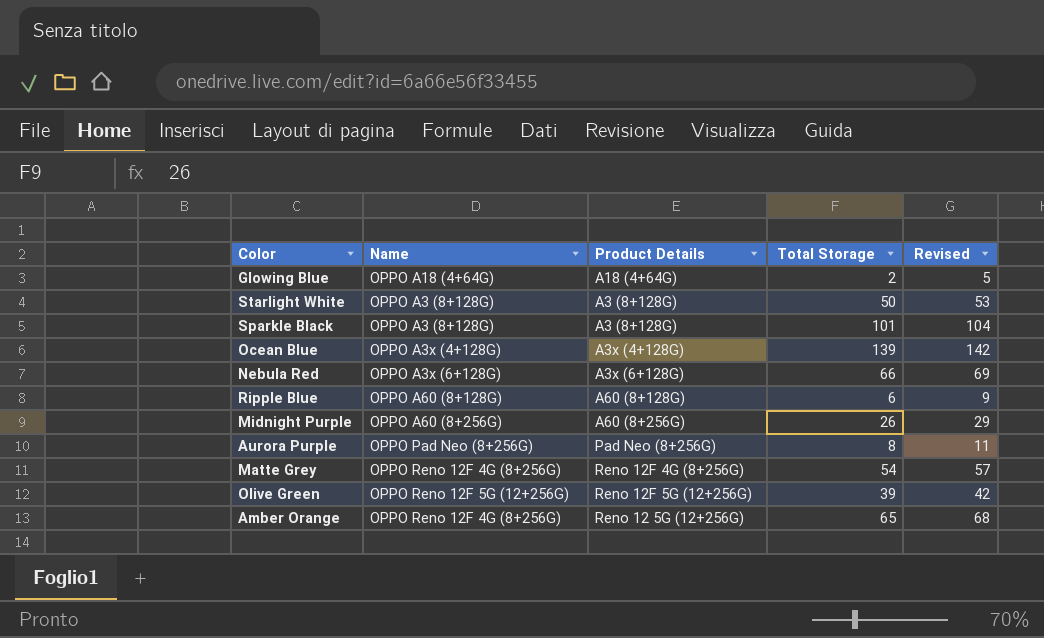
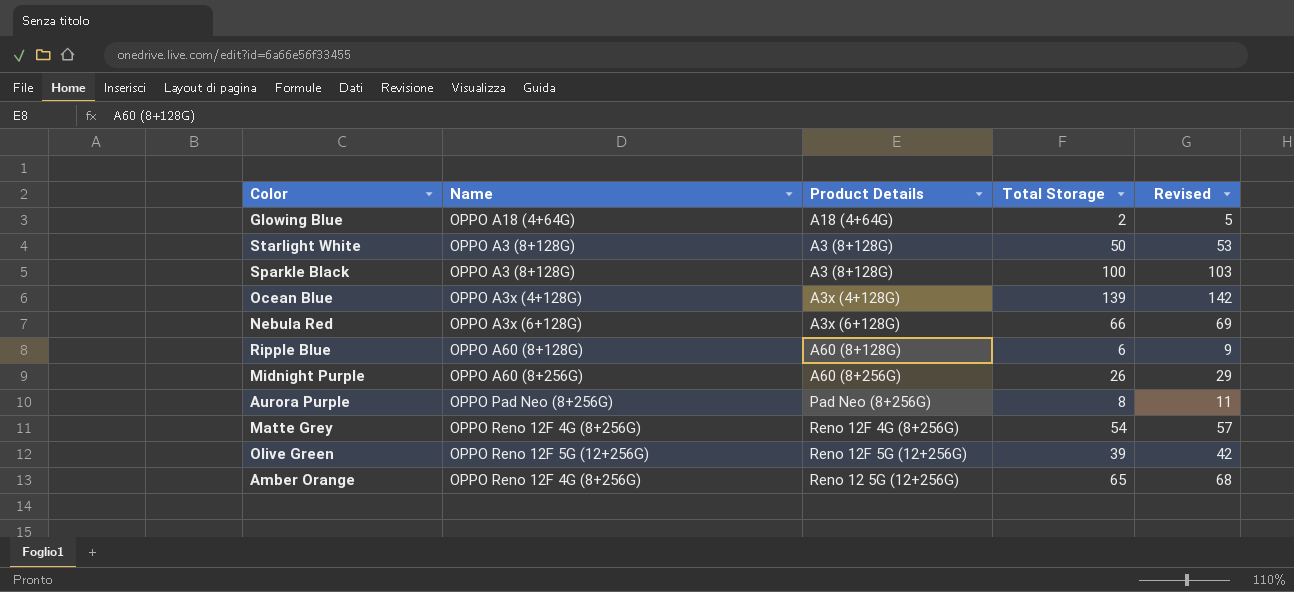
Sparkle Black | Total Storage: 101 -> 100
Sparkle Black | Revised: 104 -> 103

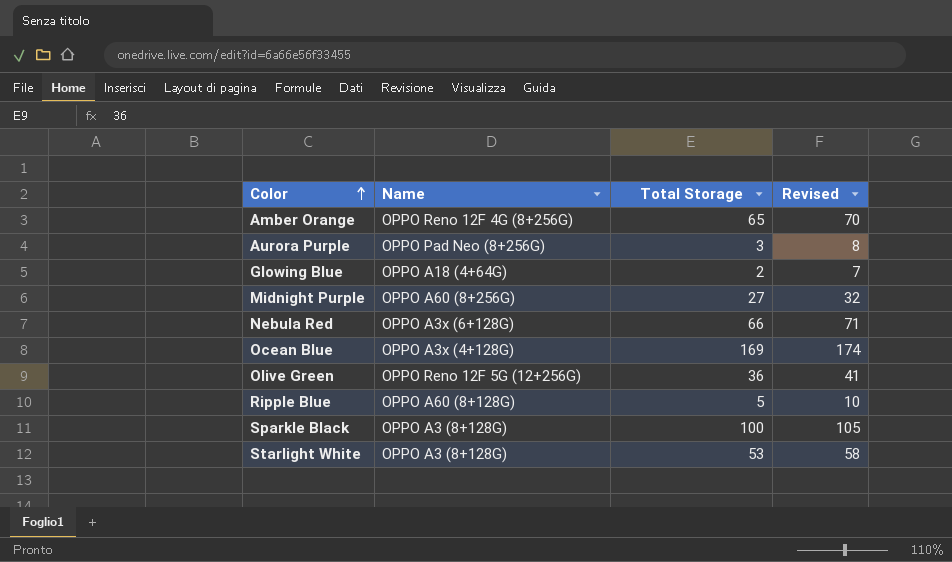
row order: none -> Color ascending
column Product Details | position: 3 -> none
column Revised | formula: [Total Storage] + 3 -> [Total Storage] + 5
row Matte Grey: OPPO Reno 12F 4G (8+256G) | Reno 12F 4G (8+256G) | 54 | 57 -> none
Aurora Purple | Total Storage: 8 -> 3
Midnight Purple | Total Storage: 26 -> 27
Ocean Blue | Total Storage: 139 -> 169
Olive Green | Total Storage: 39 -> 36
Ripple Blue | Total Storage: 6 -> 5
Starlight White | Total Storage: 50 -> 53

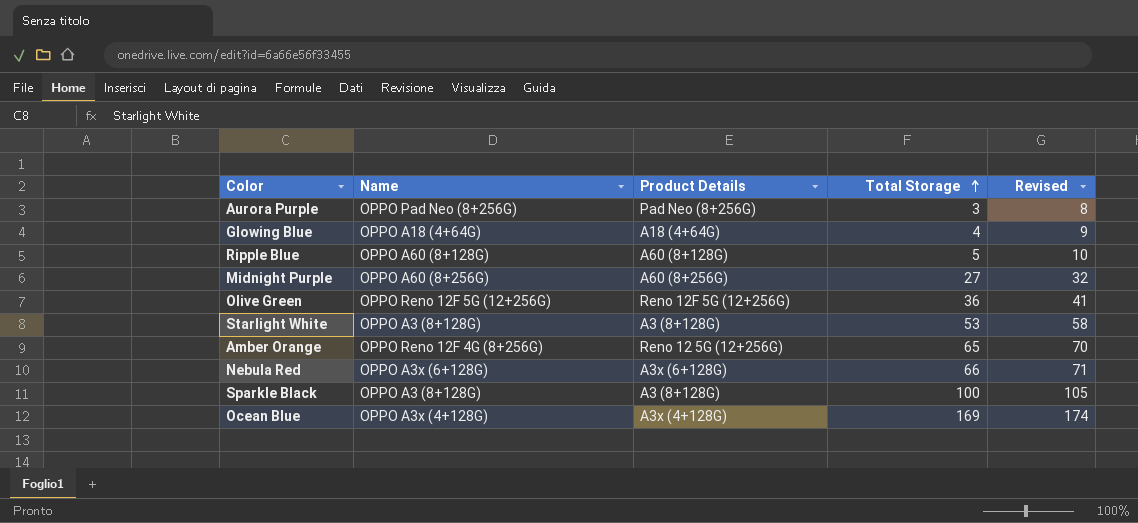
row order: Color ascending -> Total Storage ascending
column Product Details | position: none -> 3
Glowing Blue | Total Storage: 2 -> 4
Glowing Blue | Revised: 7 -> 9

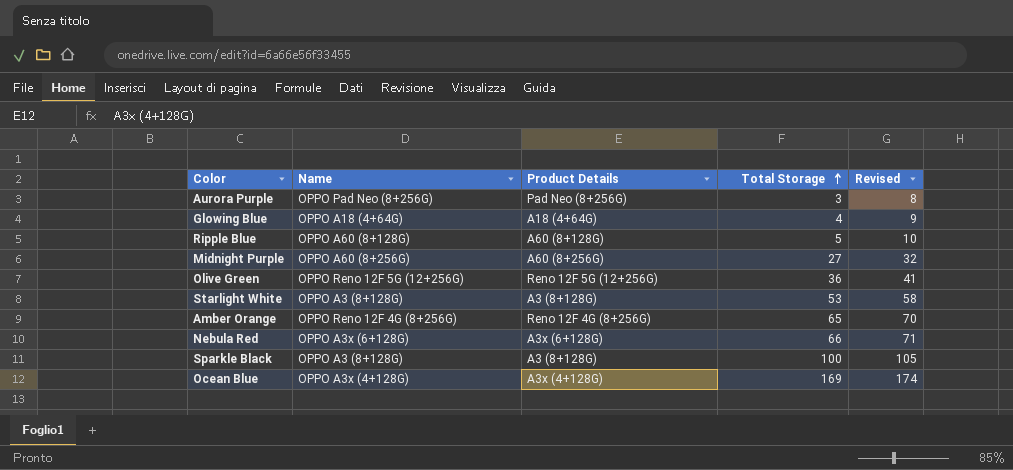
Amber Orange | Product Details: Reno 12 5G (12+256G) -> Reno 12F 4G (8+256G)

